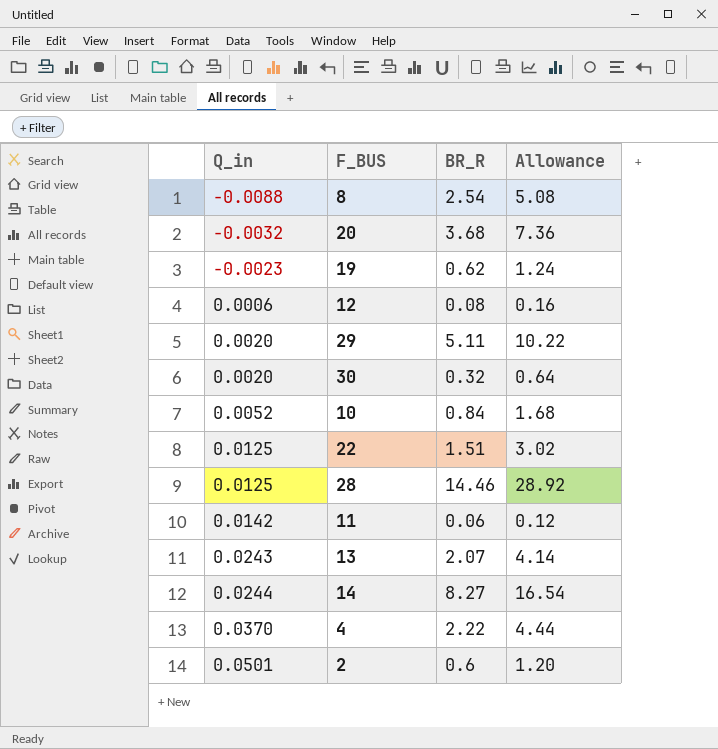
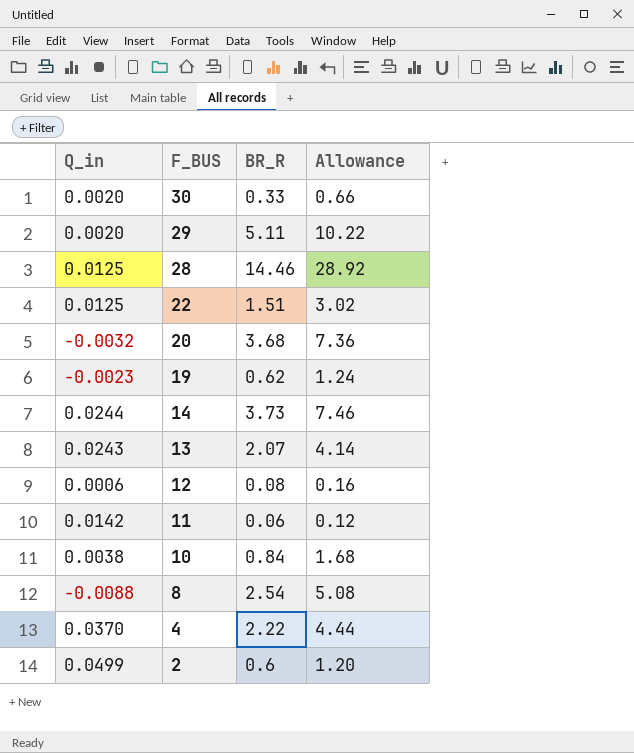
row order: Q_in ascending -> F_BUS descending
30 | BR_R: 0.32 -> 0.33
30 | Allowance: 0.64 -> 0.66
14 | BR_R: 8.27 -> 3.73
14 | Allowance: 16.54 -> 7.46
10 | Q_in: 0.0052 -> 0.0038
2 | Q_in: 0.0501 -> 0.0499

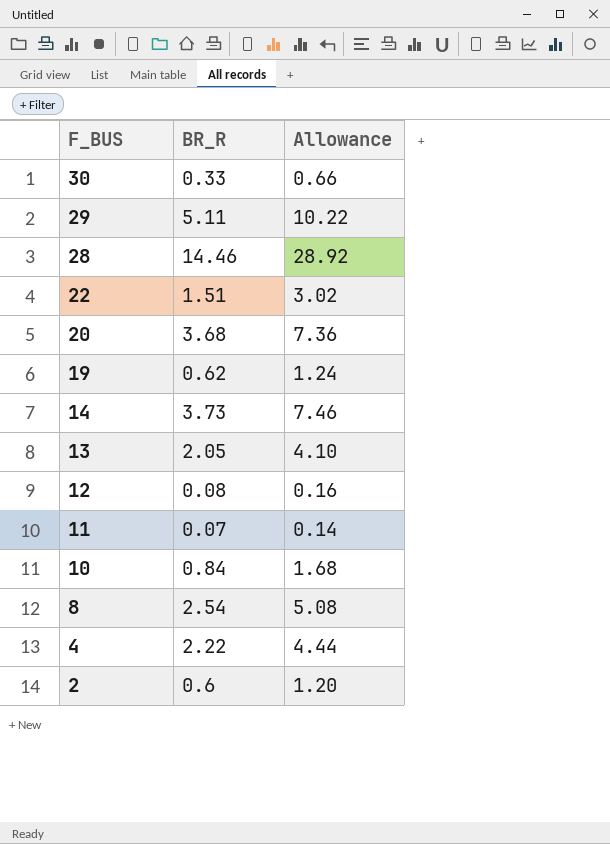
column Q_in | position: 1 -> none
13 | BR_R: 2.07 -> 2.05
13 | Allowance: 4.14 -> 4.10
11 | BR_R: 0.06 -> 0.07
11 | Allowance: 0.12 -> 0.14

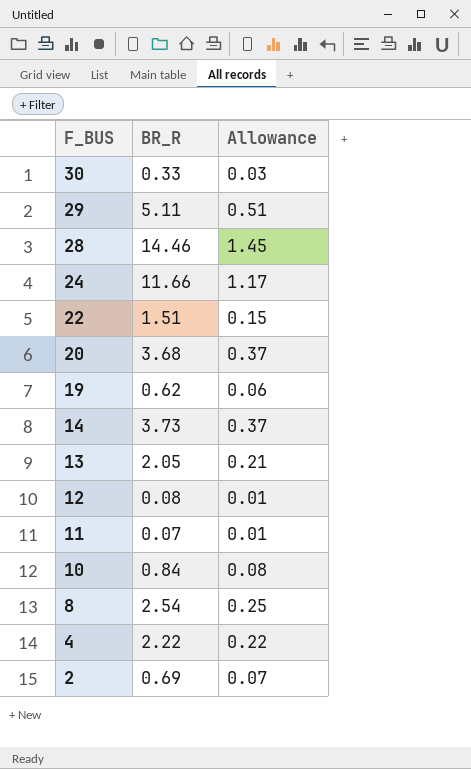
column Allowance | formula: [BR_R] * 2 -> [BR_R] * 0.1
row 24: none -> 11.66 | 1.17
2 | BR_R: 0.6 -> 0.69

